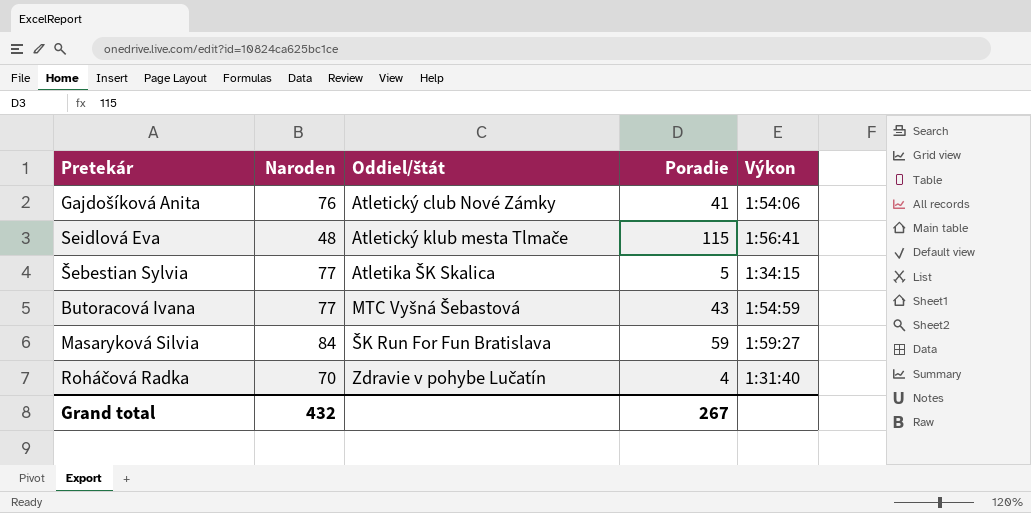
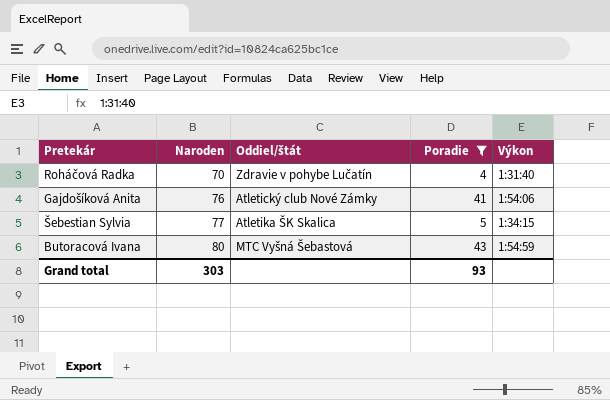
filter: none -> Poradie <= 43
row order: Oddiel/štát ascending -> Naroden ascending
Butoracová Ivana | Naroden: 77 -> 80
Grand total | Naroden: 432 -> 303
Grand total | Poradie: 267 -> 93

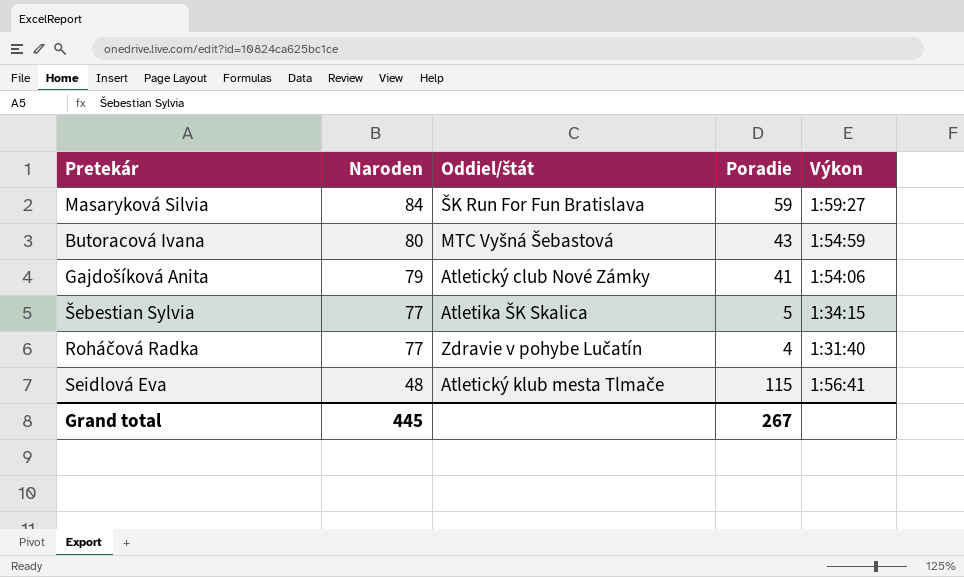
filter: Poradie <= 43 -> none
row order: Naroden ascending -> Naroden descending
Gajdošíková Anita | Naroden: 76 -> 79
Roháčová Radka | Naroden: 70 -> 77
Grand total | Naroden: 303 -> 445
Grand total | Poradie: 93 -> 267

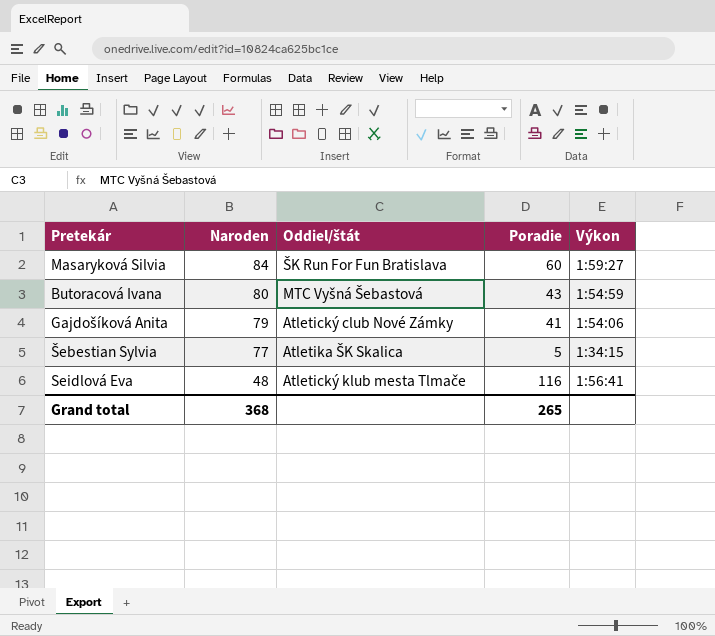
row Roháčová Radka: 77 | Zdravie v pohybe Lučatín | 4 | 1:31:40 -> none
Masaryková Silvia | Poradie: 59 -> 60
Seidlová Eva | Poradie: 115 -> 116
Grand total | Naroden: 445 -> 368
Grand total | Poradie: 267 -> 265

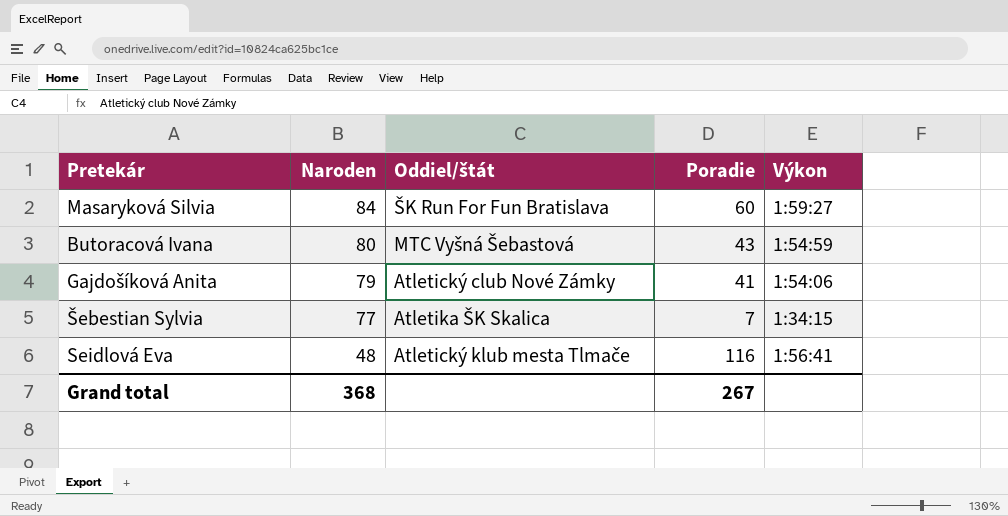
Šebestian Sylvia | Poradie: 5 -> 7
Grand total | Poradie: 265 -> 267

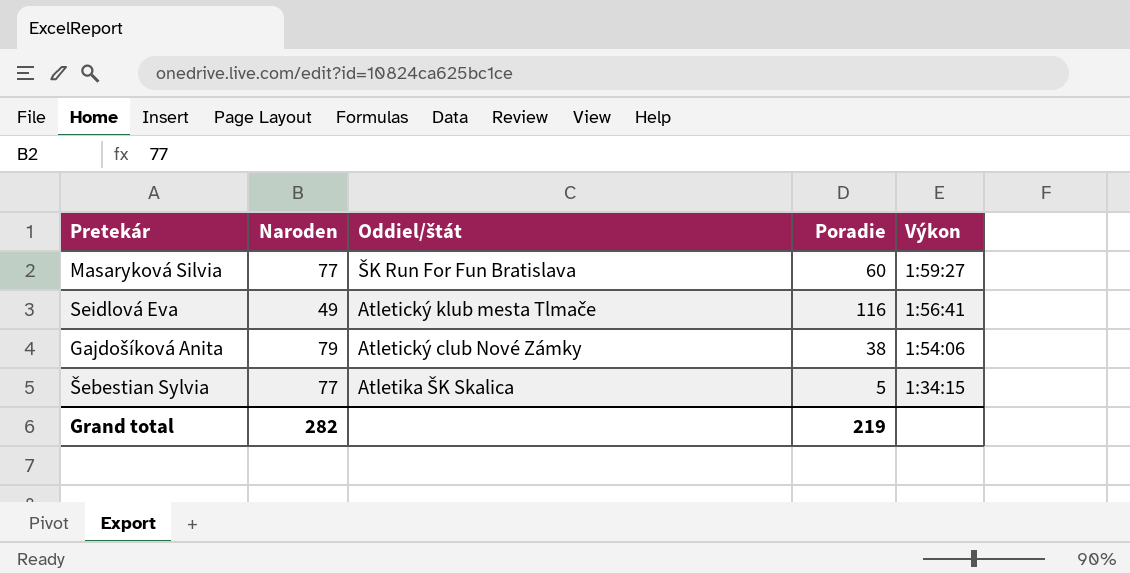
row order: Naroden descending -> Výkon descending
row Butoracová Ivana: 80 | MTC Vyšná Šebastová | 43 | 1:54:59 -> none
Masaryková Silvia | Naroden: 84 -> 77
Seidlová Eva | Naroden: 48 -> 49
Gajdošíková Anita | Poradie: 41 -> 38
Šebestian Sylvia | Poradie: 7 -> 5
Grand total | Naroden: 368 -> 282
Grand total | Poradie: 267 -> 219

